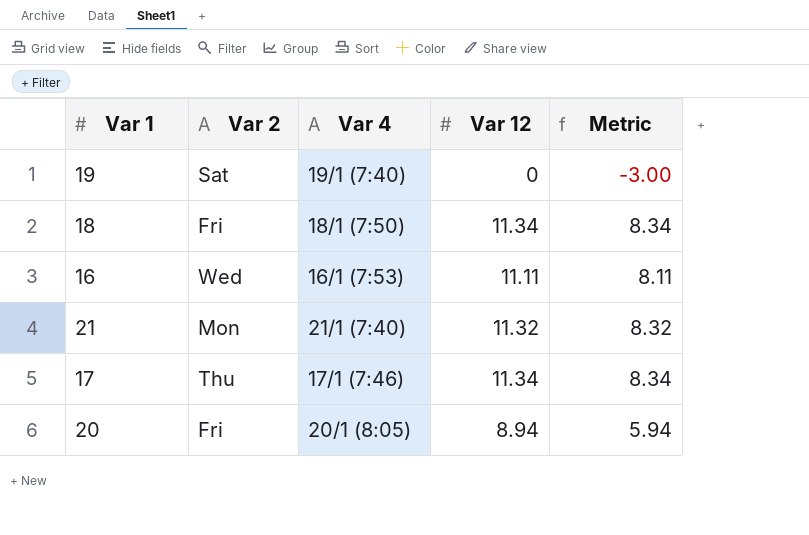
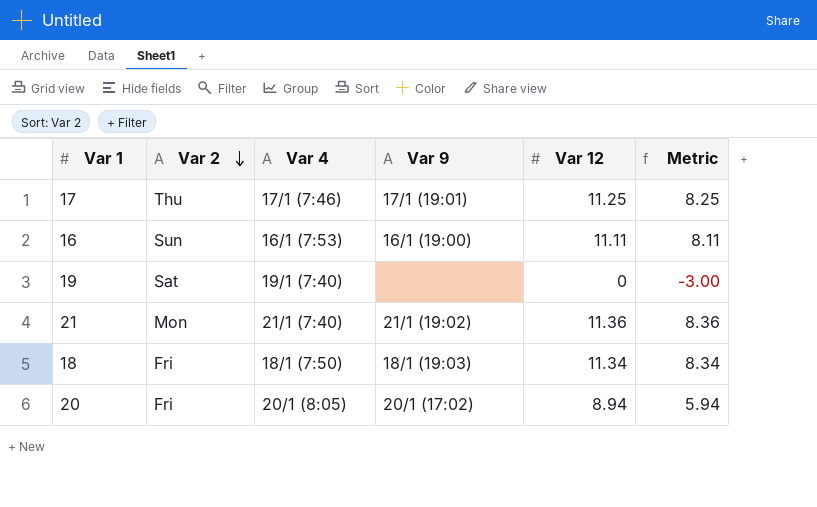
row order: none -> Var 2 descending
column Var 9 | position: none -> 4
17 | Var 12: 11.34 -> 11.25
17 | Metric: 8.34 -> 8.25
16 | Var 2: Wed -> Sun
21 | Var 12: 11.32 -> 11.36
21 | Metric: 8.32 -> 8.36

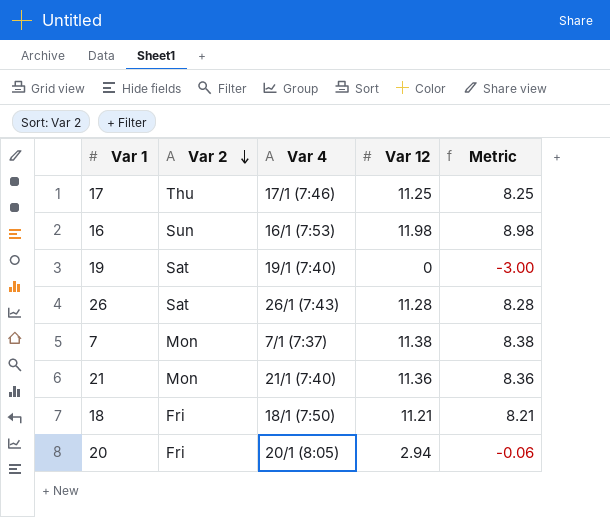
column Var 9 | position: 4 -> none
16 | Var 12: 11.11 -> 11.98
16 | Metric: 8.11 -> 8.98
row 26: none -> Sat | 26/1 (7:43) | 11.28 | 8.28
row 7: none -> Mon | 7/1 (7:37) | 11.38 | 8.38
18 | Var 12: 11.34 -> 11.21
18 | Metric: 8.34 -> 8.21
20 | Var 12: 8.94 -> 2.94
20 | Metric: 5.94 -> -0.06

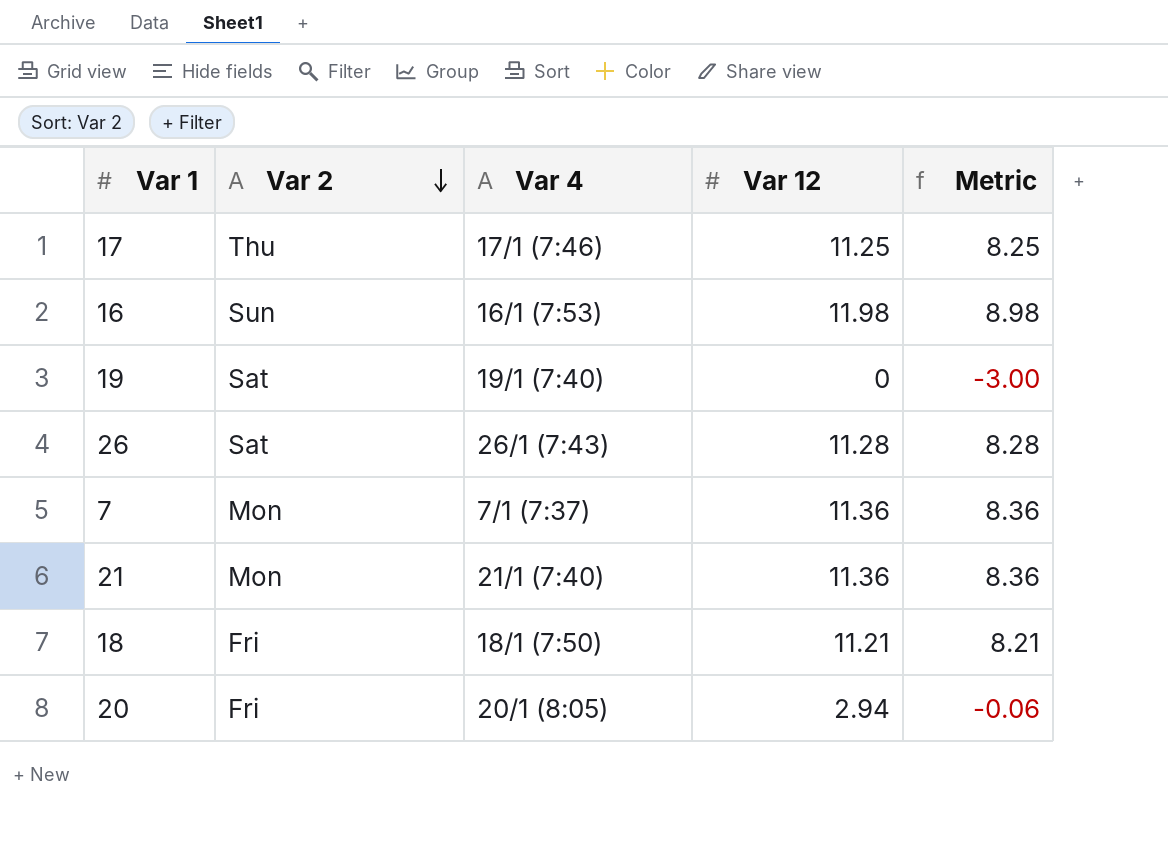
7 | Var 12: 11.38 -> 11.36
7 | Metric: 8.38 -> 8.36

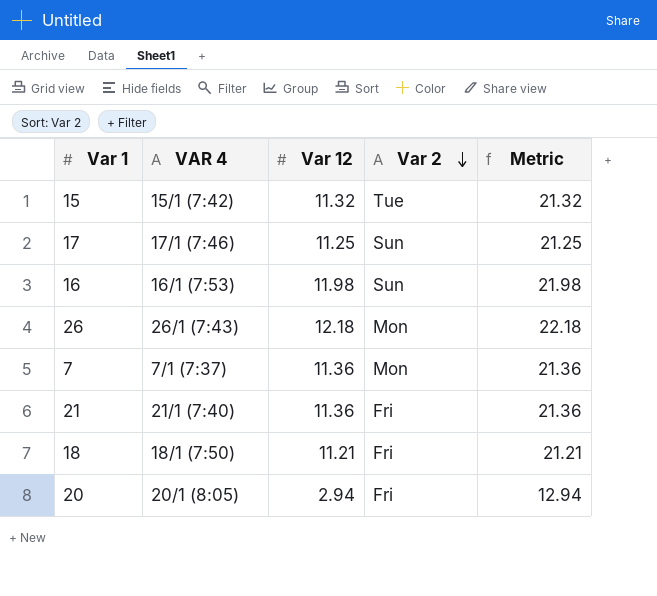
column name: Var 4 -> VAR 4
column Var 2 | position: 2 -> 4
column Metric | formula: [Var 12] - 3 -> [Var 12] + 10
row 19: Sat | 19/1 (7:40) | 0 | -3.00 -> none
row 15: none -> 15/1 (7:42) | 11.32 | Tue | 21.32
17 | Var 2: Thu -> Sun
26 | Var 12: 11.28 -> 12.18
26 | Var 2: Sat -> Mon
21 | Var 2: Mon -> Fri

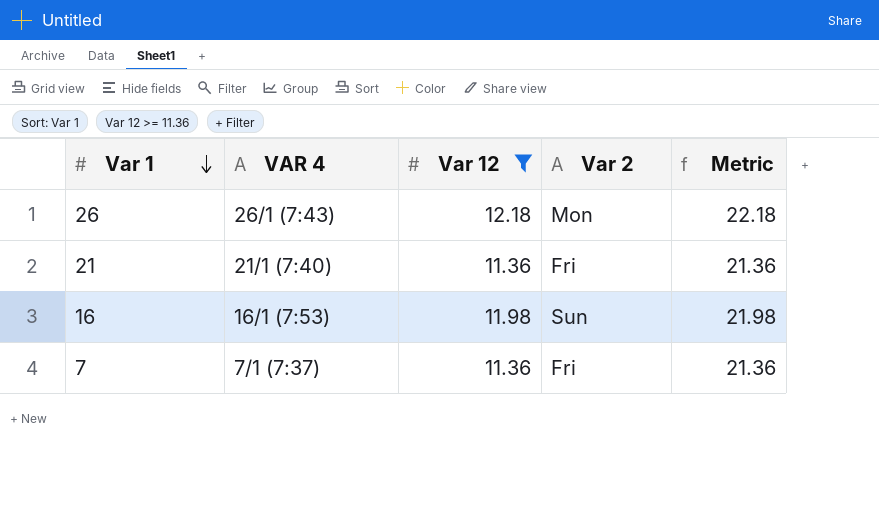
filter: none -> Var 12 >= 11.36
row order: Var 2 descending -> Var 1 descending
7 | Var 2: Mon -> Fri

